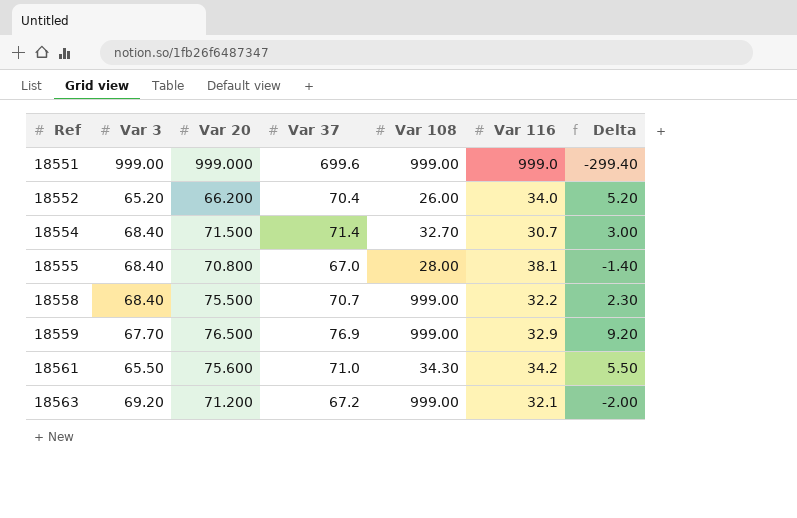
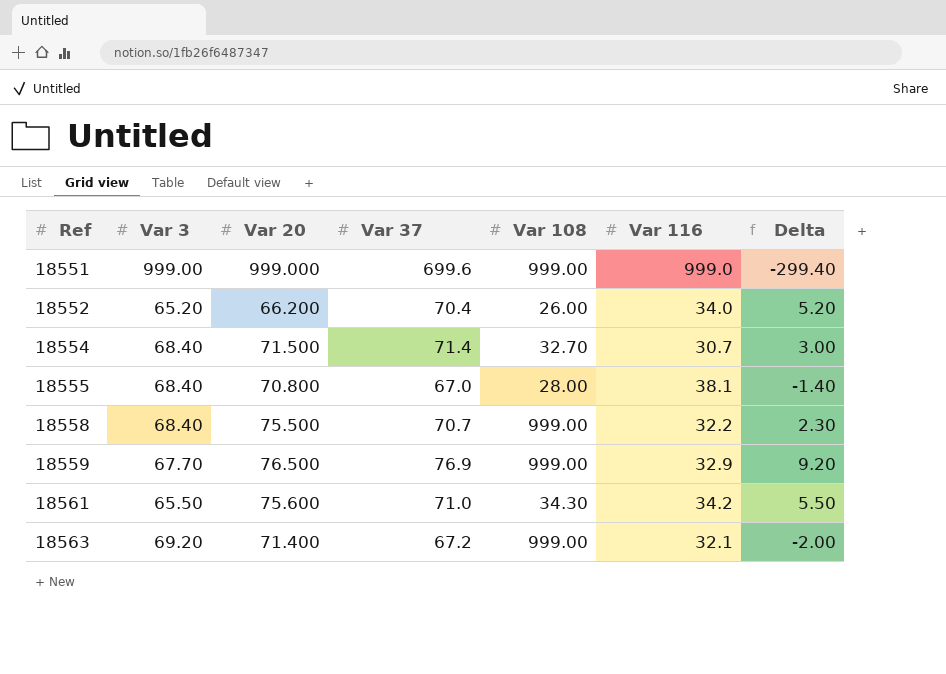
18563 | Var 20: 71.200 -> 71.400

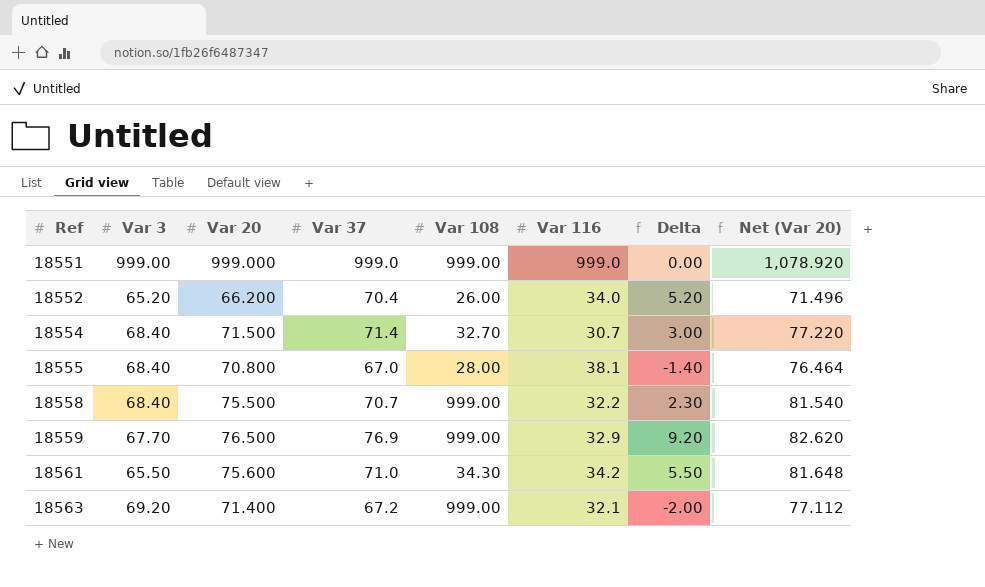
column Net (Var 20) | formula: none -> [Var 20] * 1.08
18551 | Var 37: 699.6 -> 999.0
18551 | Delta: -299.40 -> 0.00

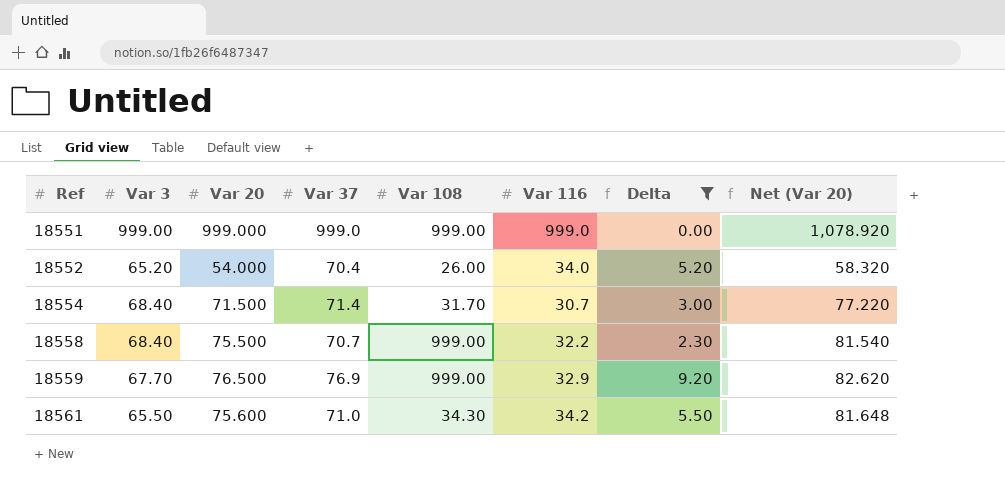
filter: none -> Delta >= 0.00
18552 | Var 20: 66.200 -> 54.000
18552 | Net (Var 20): 71.496 -> 58.320
18554 | Var 108: 32.70 -> 31.70

